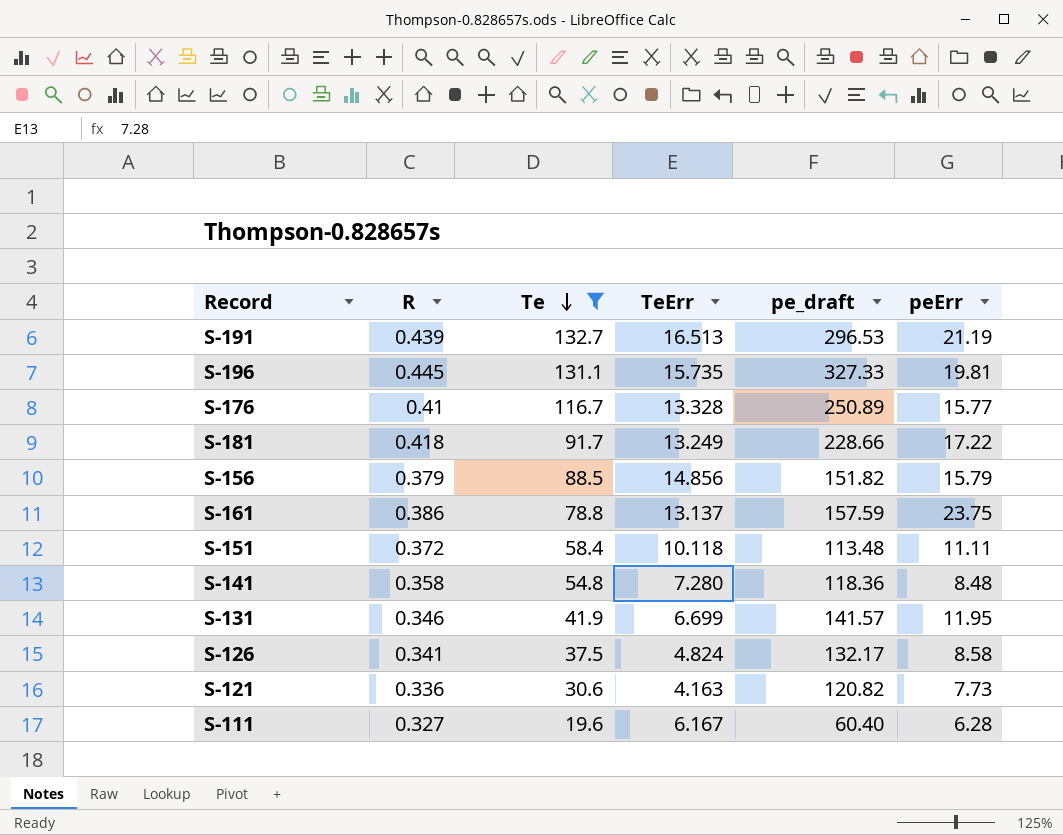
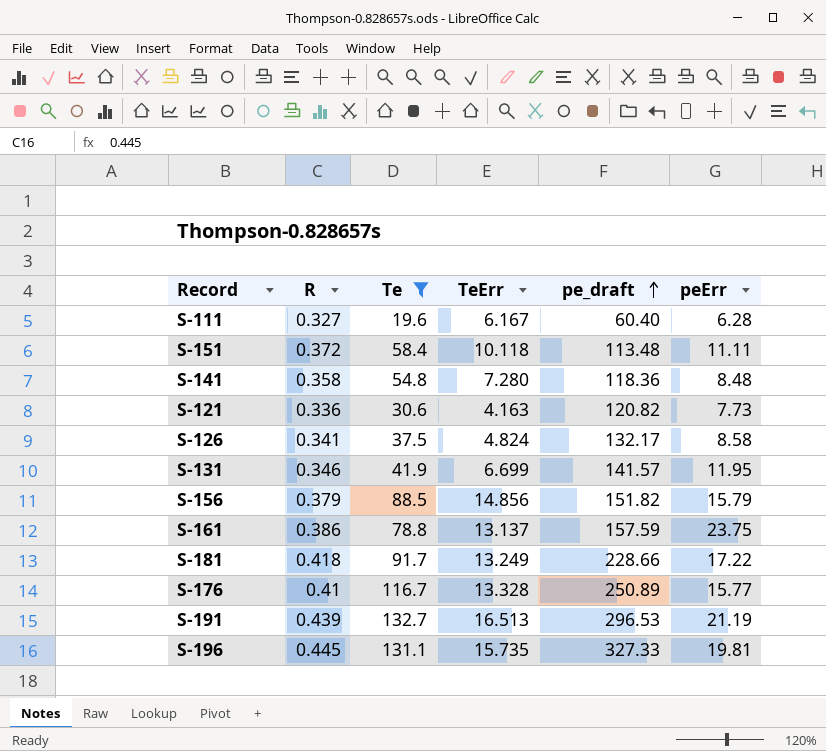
row order: Te descending -> pe_draft ascending

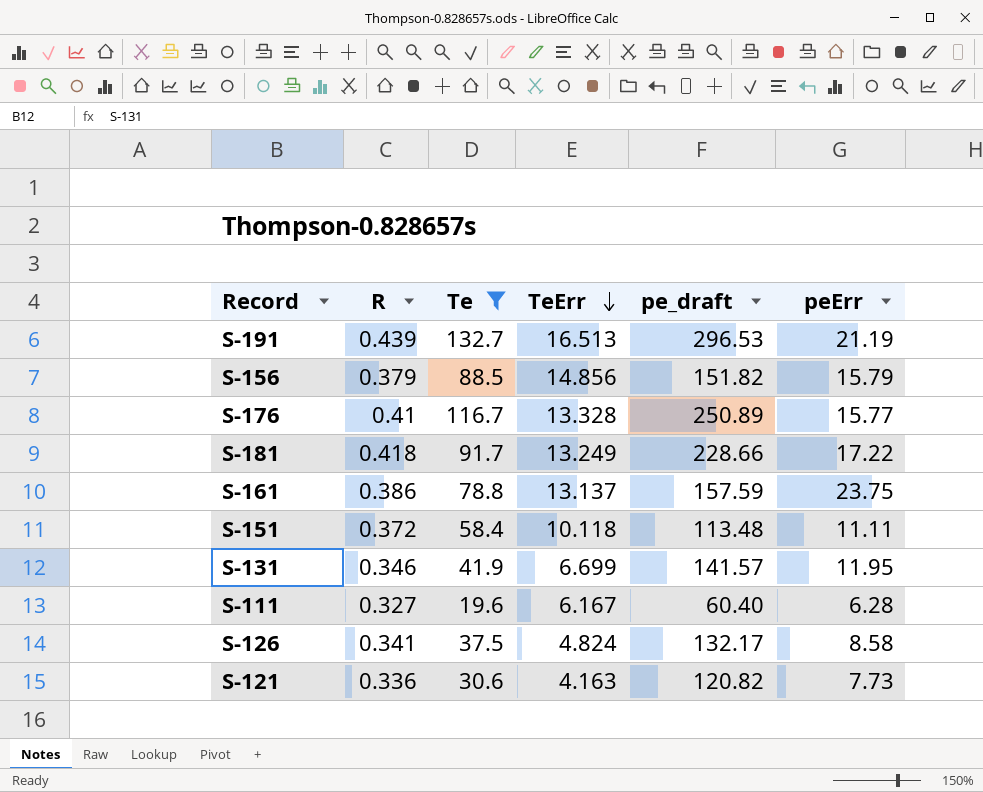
row order: pe_draft ascending -> TeErr descending
row S-141: 0.358 | 54.8 | 7.280 | 118.36 | 8.48 -> none
row S-196: 0.445 | 131.1 | 15.735 | 327.33 | 19.81 -> none

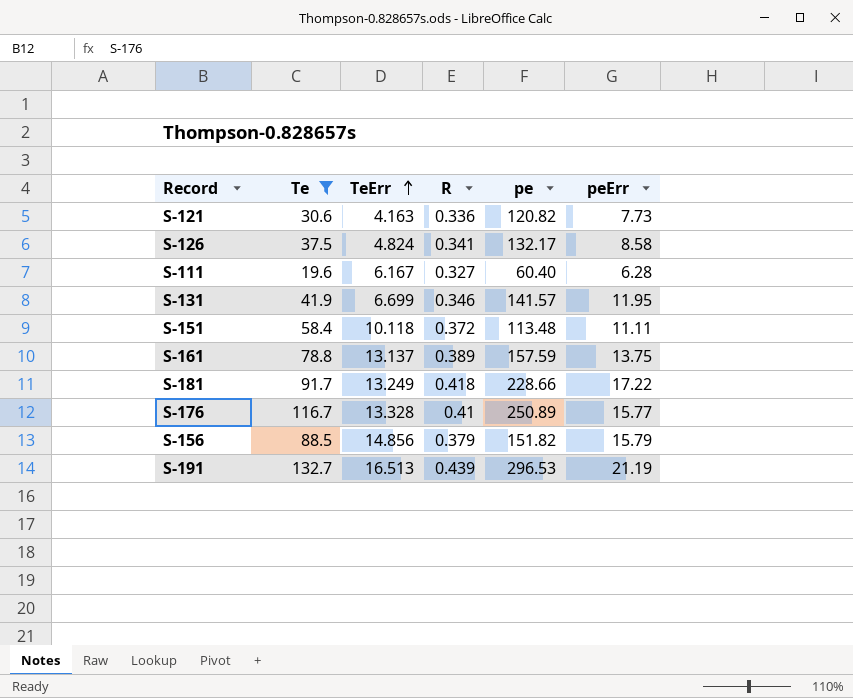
row order: TeErr descending -> TeErr ascending
column R | position: 2 -> 4
column name: pe_draft -> pe
S-161 | R: 0.386 -> 0.389
S-161 | peErr: 23.75 -> 13.75

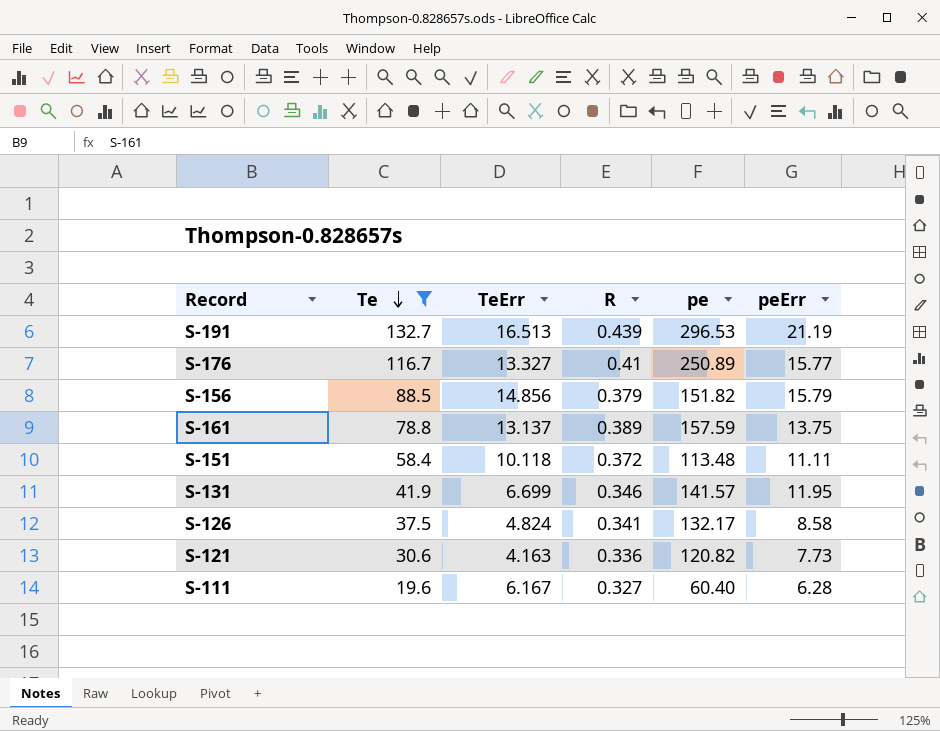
row order: TeErr ascending -> Te descending
row S-181: 91.7 | 13.249 | 0.418 | 228.66 | 17.22 -> none
S-176 | TeErr: 13.328 -> 13.327

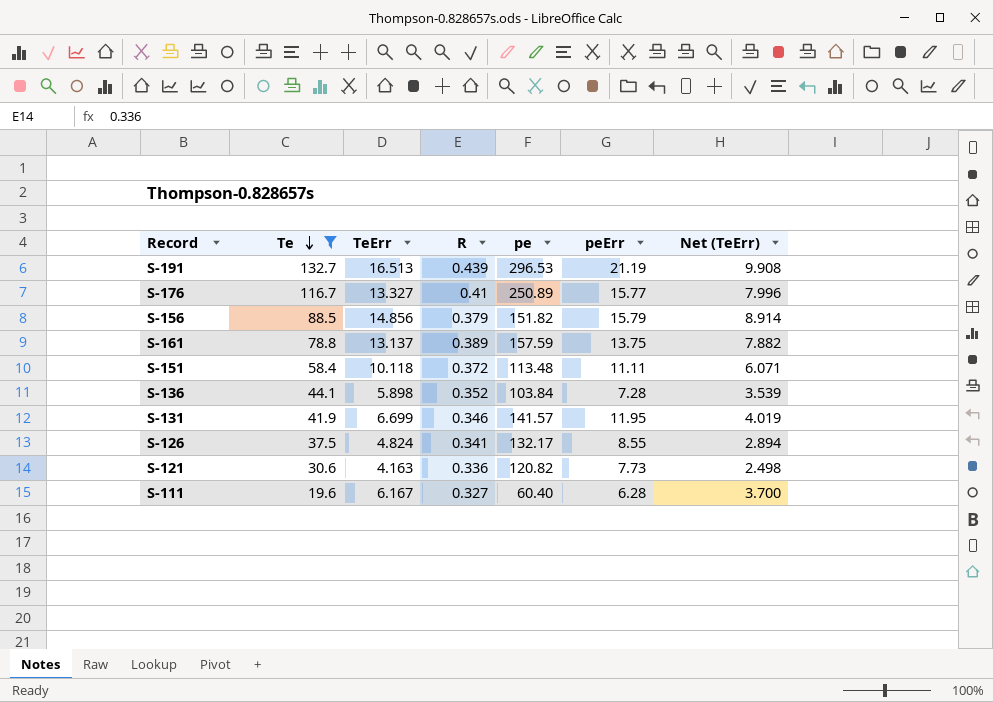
column Net (TeErr) | formula: none -> [TeErr] * 0.6
row S-136: none -> 44.1 | 5.898 | 0.352 | 103.84 | 7.28 | 3.539
S-126 | peErr: 8.58 -> 8.55

